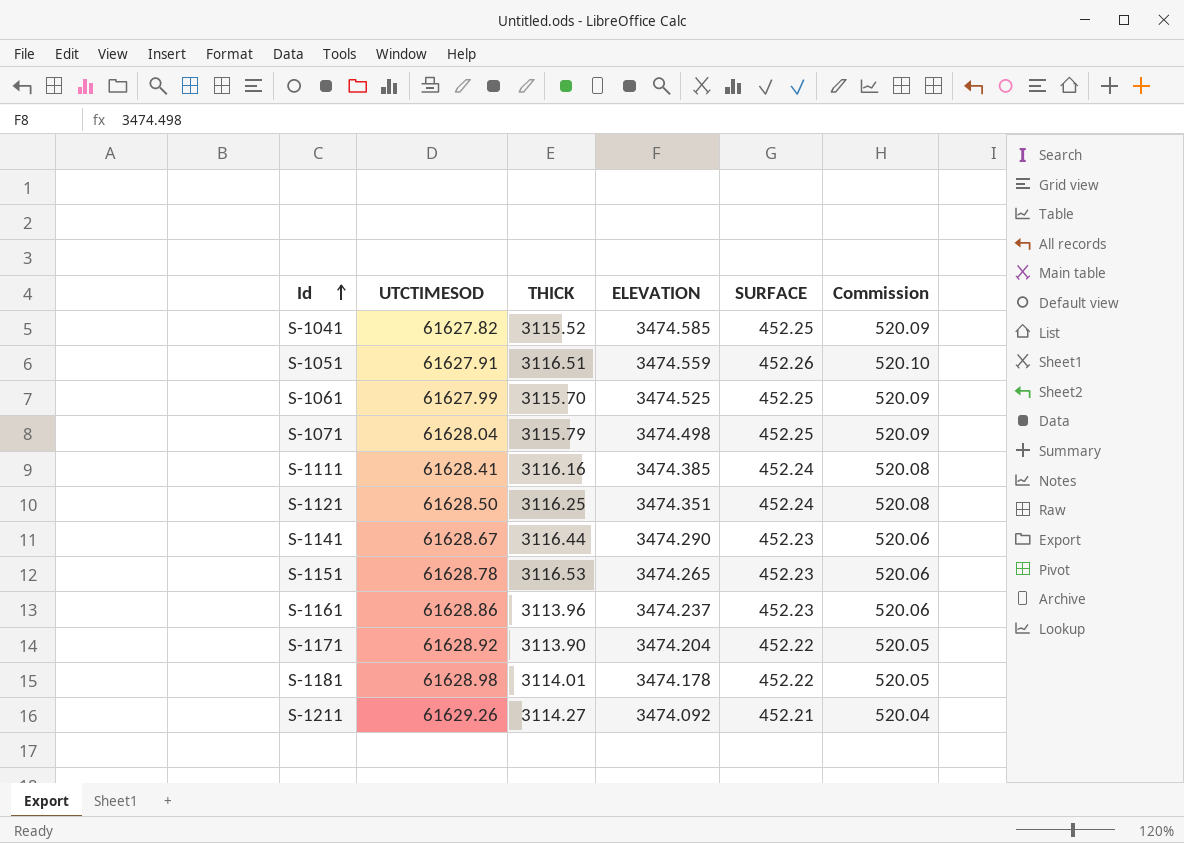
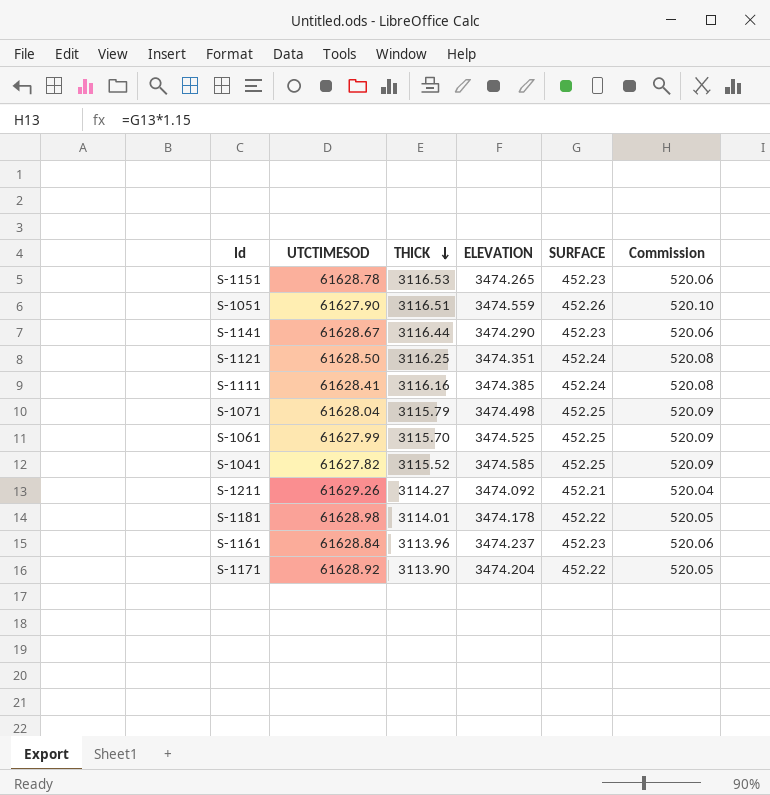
row order: Id ascending -> THICK descending
S-1051 | UTCTIMESOD: 61627.91 -> 61627.90
S-1161 | UTCTIMESOD: 61628.86 -> 61628.84

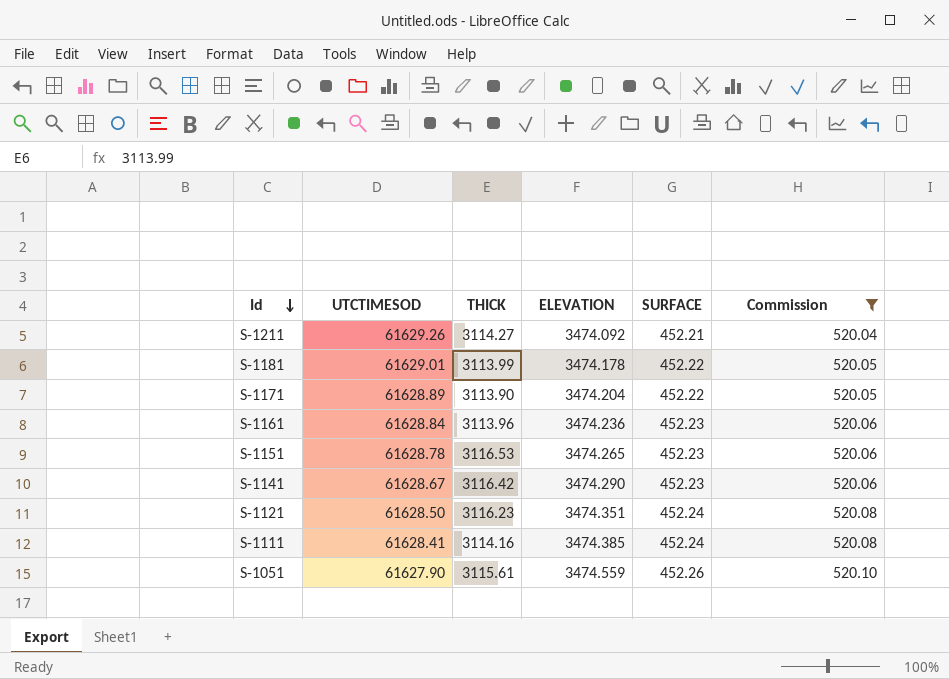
filter: none -> Commission != 520.09
row order: THICK descending -> Id descending
S-1181 | UTCTIMESOD: 61628.98 -> 61629.01
S-1181 | THICK: 3114.01 -> 3113.99
S-1171 | UTCTIMESOD: 61628.92 -> 61628.89
S-1161 | ELEVATION: 3474.237 -> 3474.236
S-1141 | THICK: 3116.44 -> 3116.42
S-1121 | THICK: 3116.25 -> 3116.23
S-1111 | THICK: 3116.16 -> 3114.16
S-1051 | THICK: 3116.51 -> 3115.61

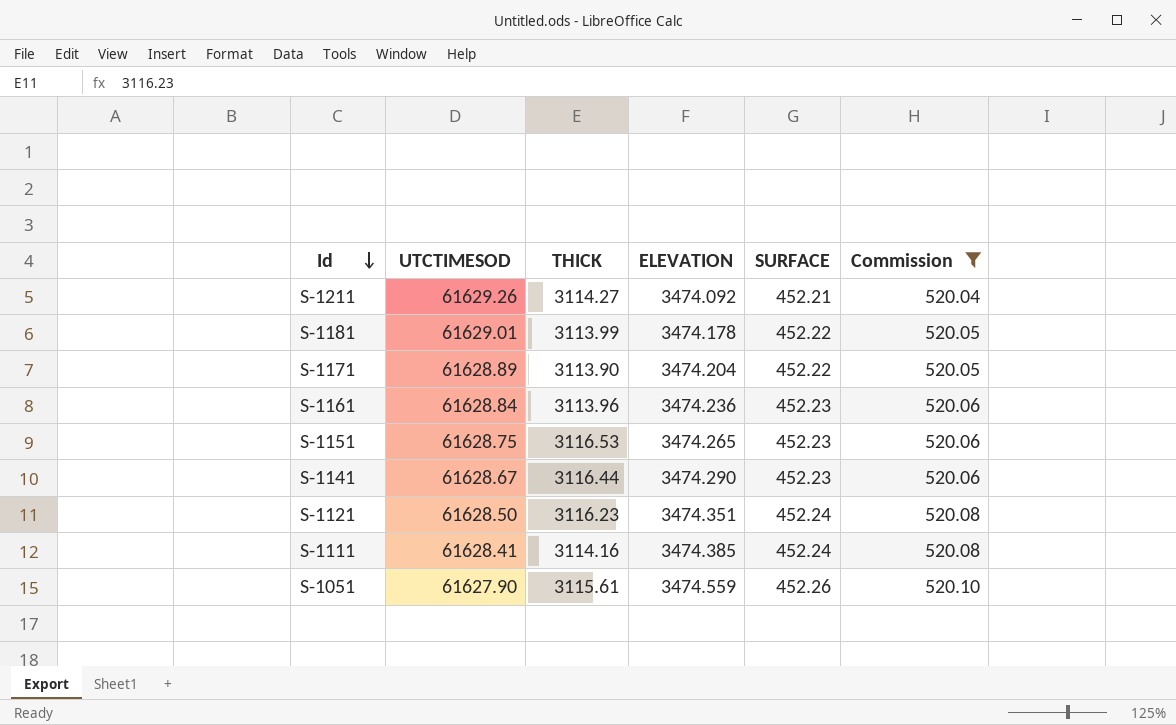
S-1151 | UTCTIMESOD: 61628.78 -> 61628.75
S-1141 | THICK: 3116.42 -> 3116.44

